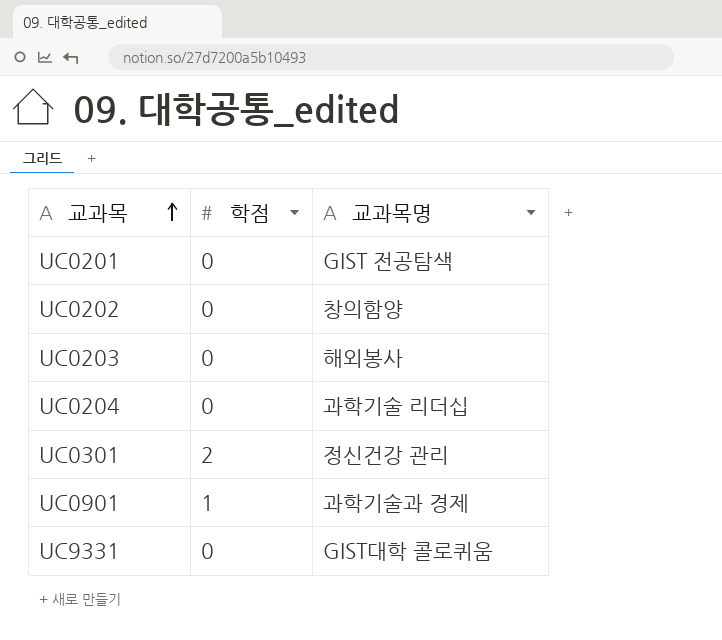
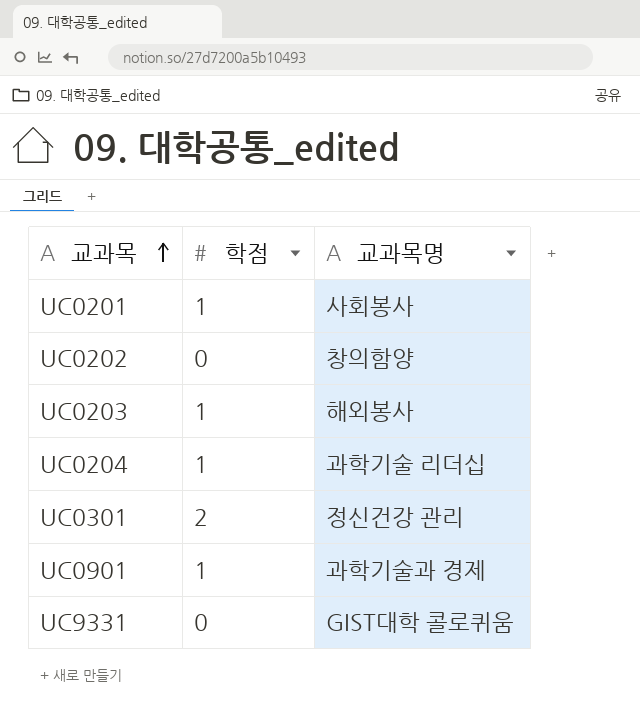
UC0201 | 학점: 0 -> 1
UC0201 | 교과목명: GIST 전공탐색 -> 사회봉사
UC0203 | 학점: 0 -> 1
UC0204 | 학점: 0 -> 1

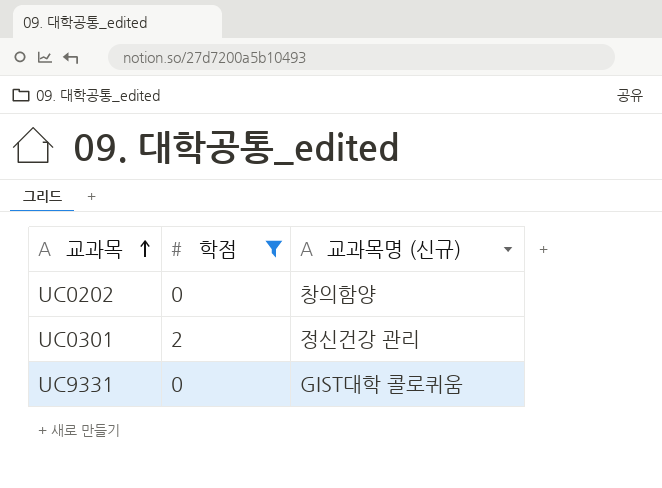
filter: none -> 학점 != 1
column name: 교과목명 -> 교과목명 (신규)

